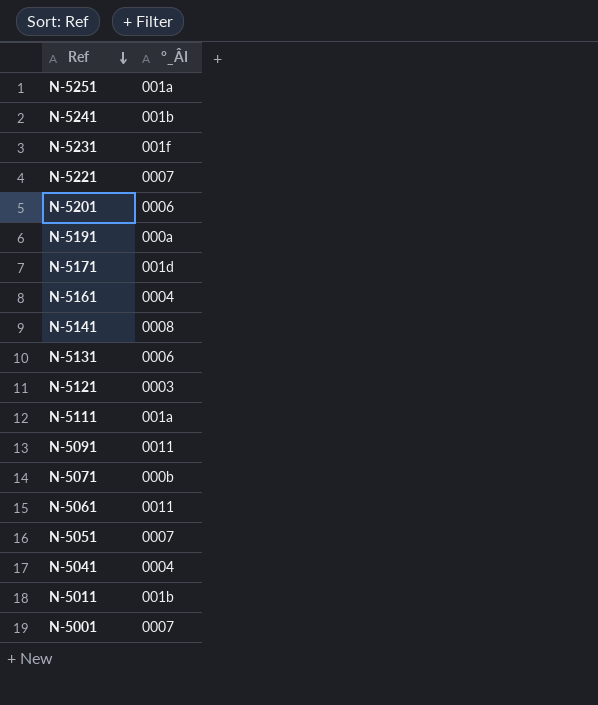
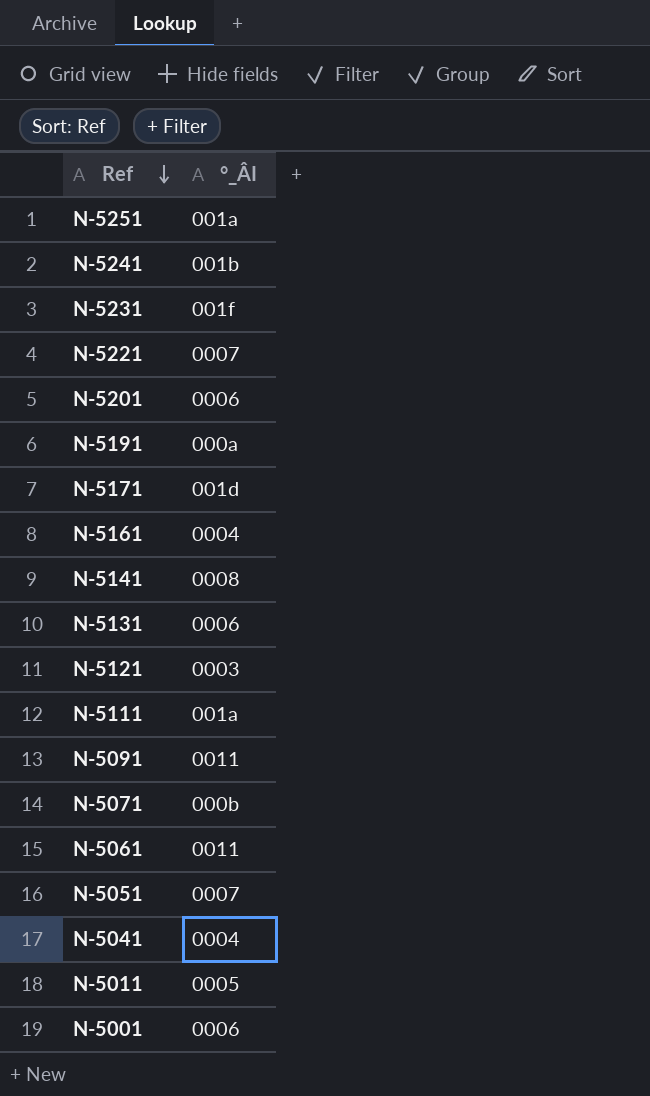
N-5011 | °_ÂI: 001b -> 0005
N-5001 | °_ÂI: 0007 -> 0006

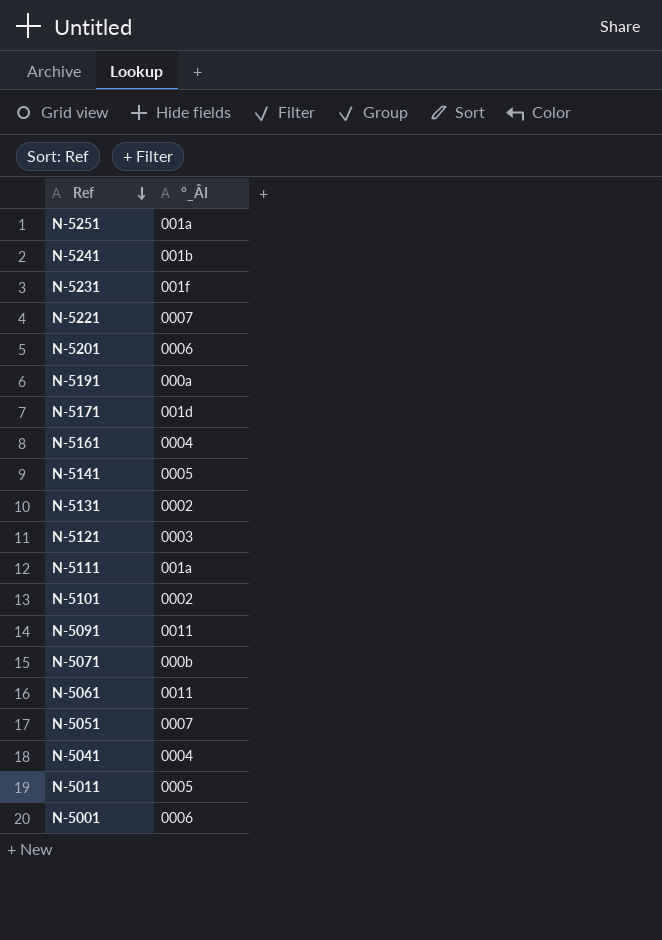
N-5141 | °_ÂI: 0008 -> 0005
N-5131 | °_ÂI: 0006 -> 0002
row N-5101: none -> 0002

